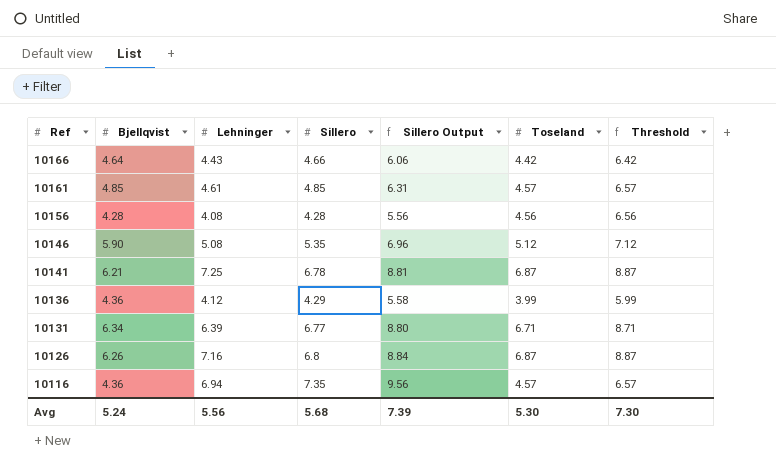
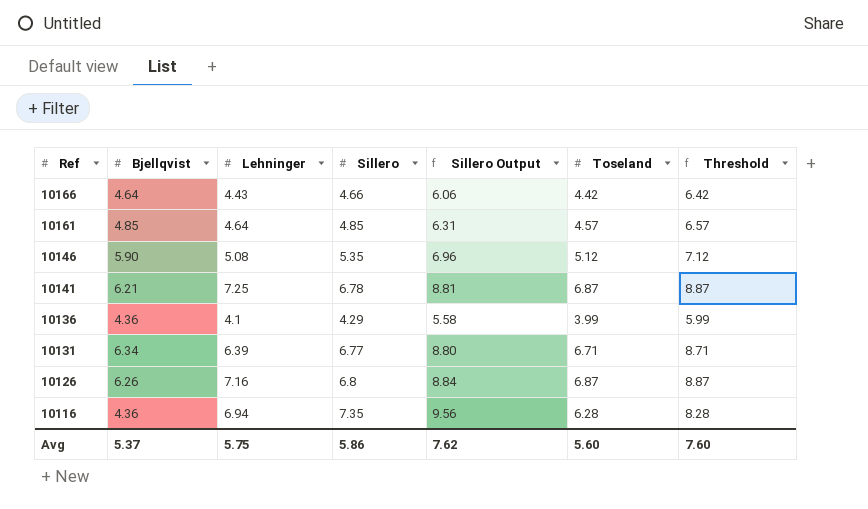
row 10156: 4.28 | 4.08 | 4.28 | 5.56 | 4.56 | 6.56 -> none
10161 | Lehninger: 4.61 -> 4.64
10136 | Lehninger: 4.12 -> 4.1
10116 | Toseland: 4.57 -> 6.28
10116 | Threshold: 6.57 -> 8.28
Avg | Bjellqvist: 5.24 -> 5.37
Avg | Lehninger: 5.56 -> 5.75
Avg | Sillero: 5.68 -> 5.86
Avg | Sillero Output: 7.39 -> 7.62
Avg | Toseland: 5.30 -> 5.60
Avg | Threshold: 7.30 -> 7.60

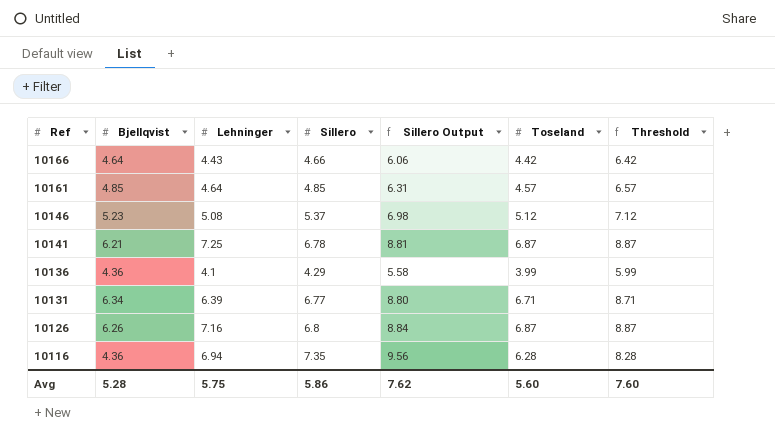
10146 | Bjellqvist: 5.90 -> 5.23
10146 | Sillero: 5.35 -> 5.37
10146 | Sillero Output: 6.96 -> 6.98
Avg | Bjellqvist: 5.37 -> 5.28

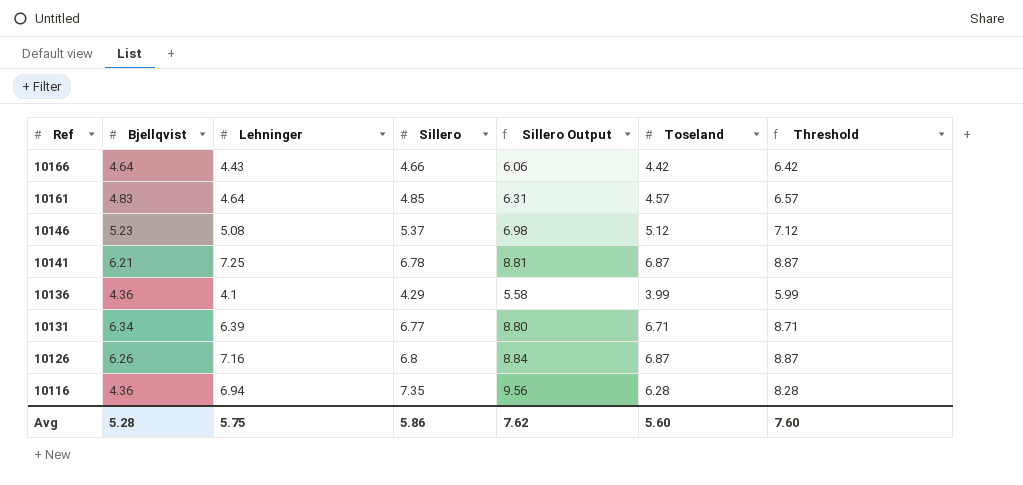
10161 | Bjellqvist: 4.85 -> 4.83

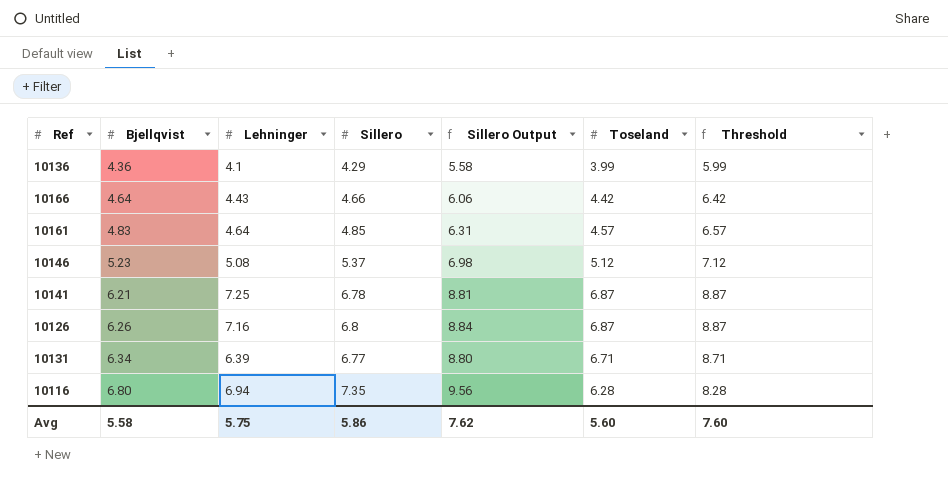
row order: Ref descending -> Bjellqvist ascending
10116 | Bjellqvist: 4.36 -> 6.80
Avg | Bjellqvist: 5.28 -> 5.58

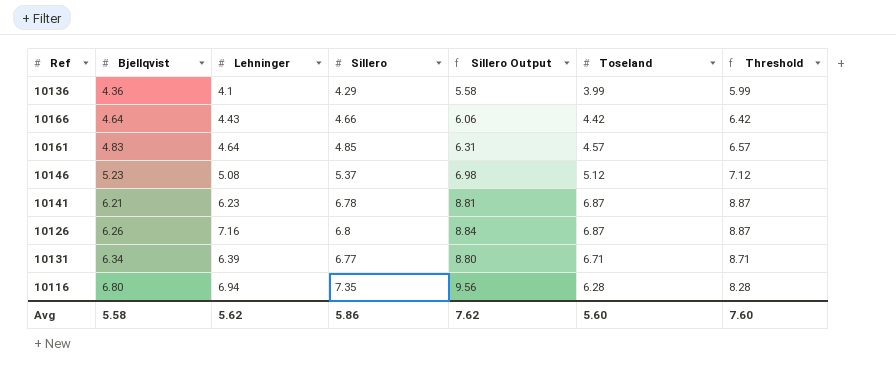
10141 | Lehninger: 7.25 -> 6.23
Avg | Lehninger: 5.75 -> 5.62

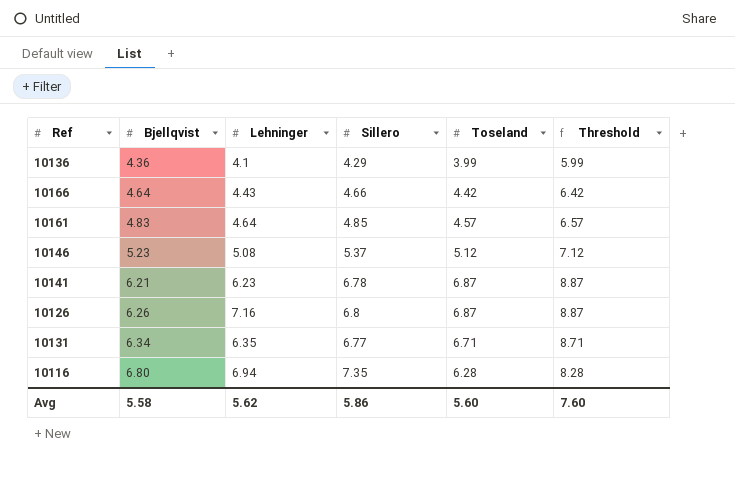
column Sillero Output | formula: [Sillero] * 1.3 -> none
10131 | Lehninger: 6.39 -> 6.35

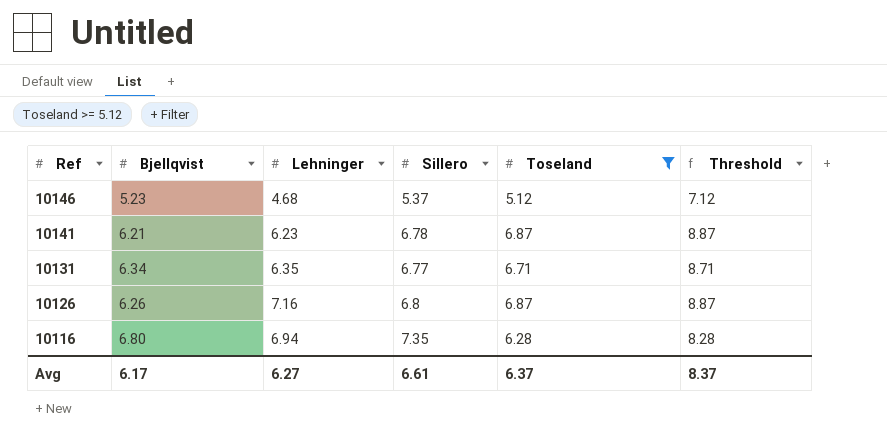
filter: none -> Toseland >= 5.12
row order: Bjellqvist ascending -> Ref descending
10146 | Lehninger: 5.08 -> 4.68
Avg | Bjellqvist: 5.58 -> 6.17
Avg | Lehninger: 5.62 -> 6.27
Avg | Sillero: 5.86 -> 6.61
Avg | Toseland: 5.60 -> 6.37
Avg | Threshold: 7.60 -> 8.37

